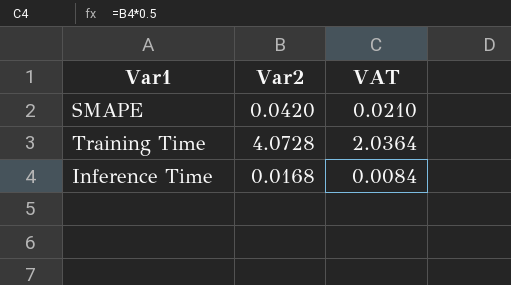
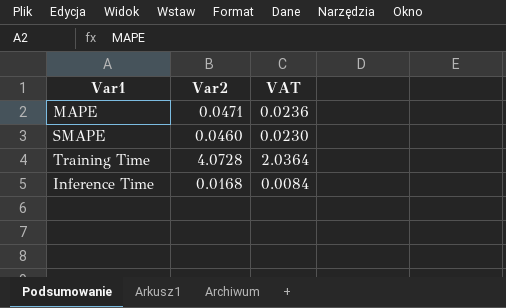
row MAPE: none -> 0.0471 | 0.0236
SMAPE | Var2: 0.0420 -> 0.0460
SMAPE | VAT: 0.0210 -> 0.0230

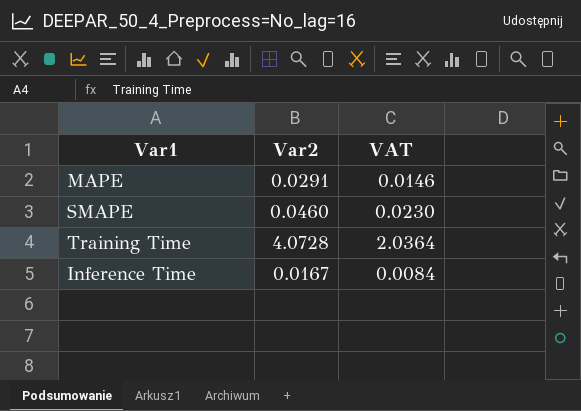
MAPE | Var2: 0.0471 -> 0.0291
MAPE | VAT: 0.0236 -> 0.0146
Inference Time | Var2: 0.0168 -> 0.0167

